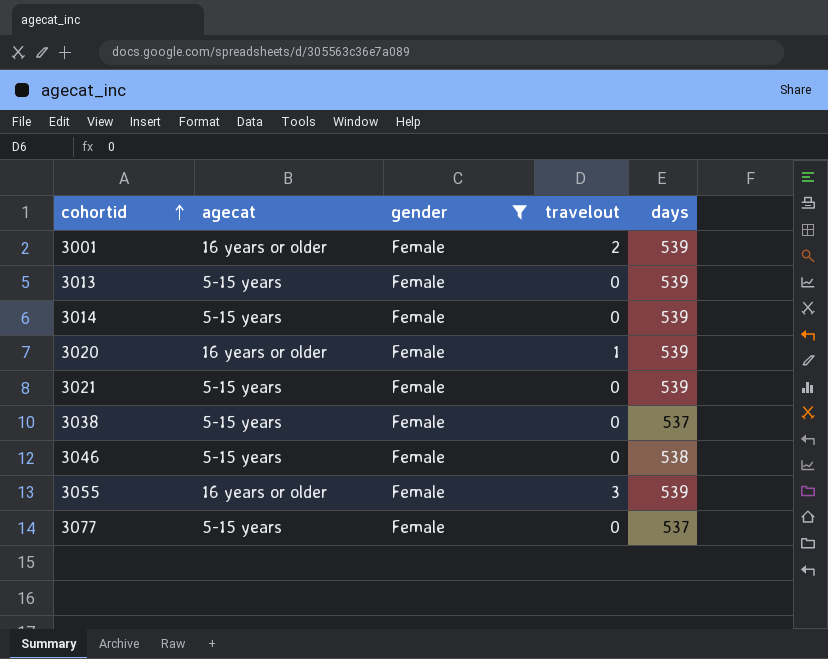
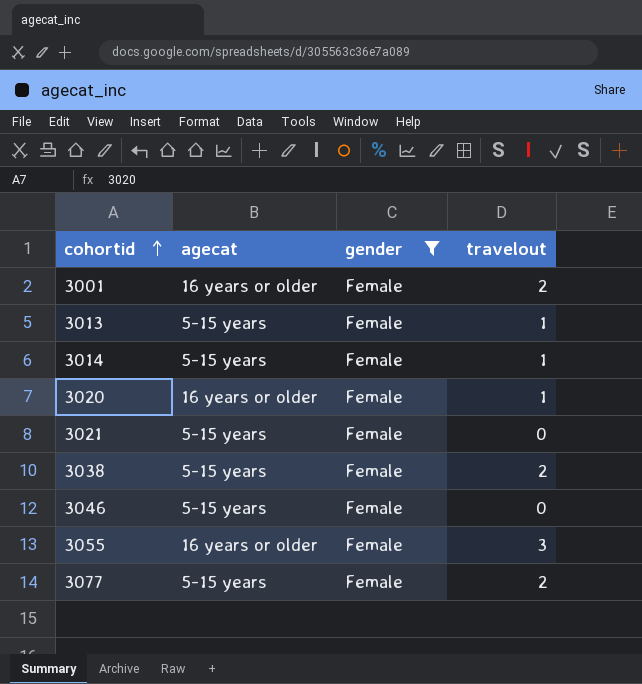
column days | position: 5 -> none
3013 | travelout: 0 -> 1
3014 | travelout: 0 -> 1
3038 | travelout: 0 -> 2
3077 | travelout: 0 -> 2

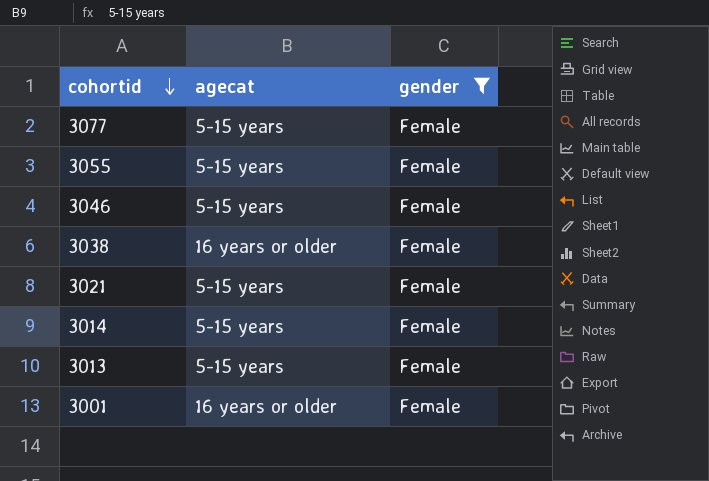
row order: cohortid ascending -> cohortid descending
column travelout | position: 4 -> none
row 3020: 16 years or older | Female | 1 -> none
3055 | agecat: 16 years or older -> 5-15 years
3038 | agecat: 5-15 years -> 16 years or older

